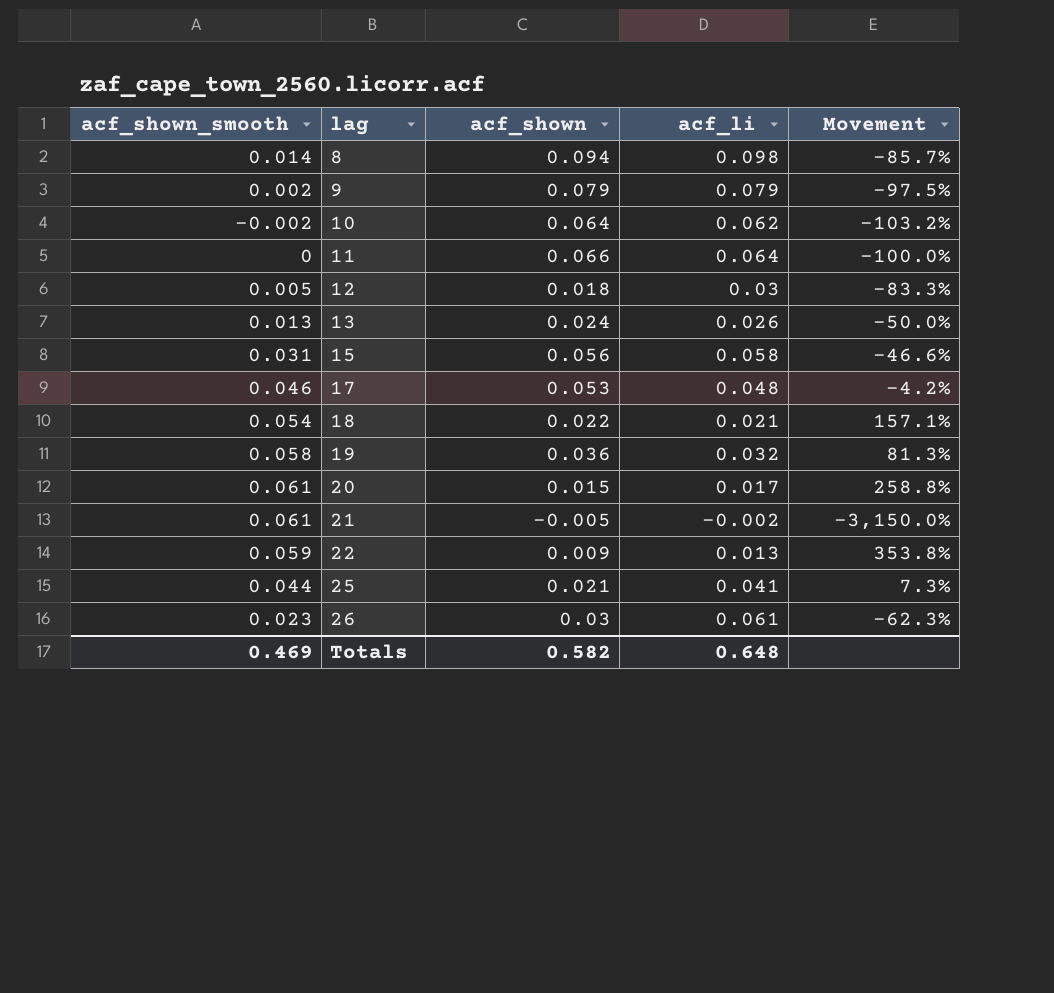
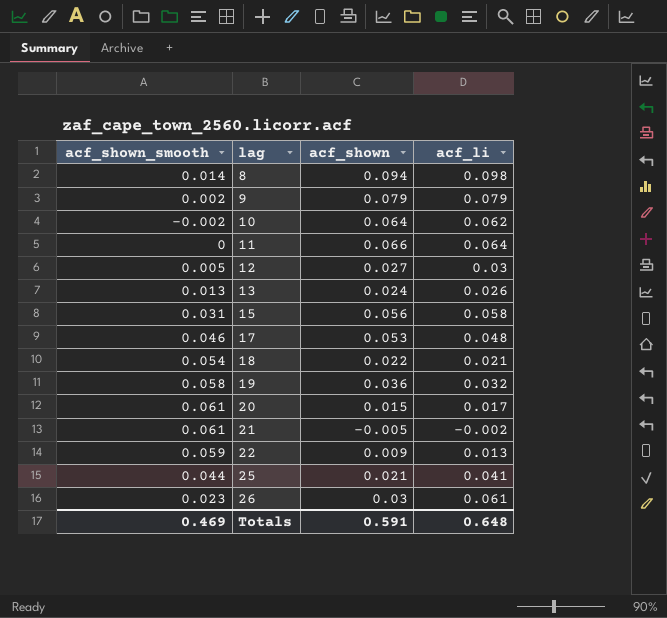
column Movement | formula: ([acf_shown_smooth] - [acf_li]) / [acf_li] -> none
12 | acf_shown: 0.018 -> 0.027
Totals | acf_shown: 0.582 -> 0.591

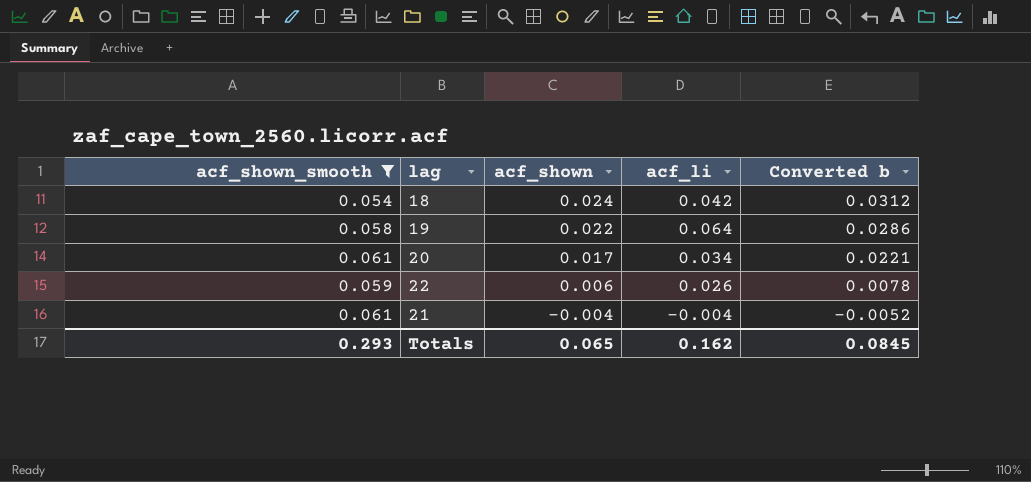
filter: none -> acf_shown_smooth >= 0.054
row order: lag ascending -> acf_shown descending
column Converted b | formula: none -> [acf_shown] * 1.3
18 | acf_shown: 0.022 -> 0.024
18 | acf_li: 0.021 -> 0.042
19 | acf_shown: 0.036 -> 0.022
19 | acf_li: 0.032 -> 0.064
20 | acf_shown: 0.015 -> 0.017
20 | acf_li: 0.017 -> 0.034
22 | acf_shown: 0.009 -> 0.006
22 | acf_li: 0.013 -> 0.026
21 | acf_shown: -0.005 -> -0.004
21 | acf_li: -0.002 -> -0.004
Totals | acf_shown_smooth: 0.469 -> 0.293
Totals | acf_shown: 0.591 -> 0.065
Totals | acf_li: 0.648 -> 0.162

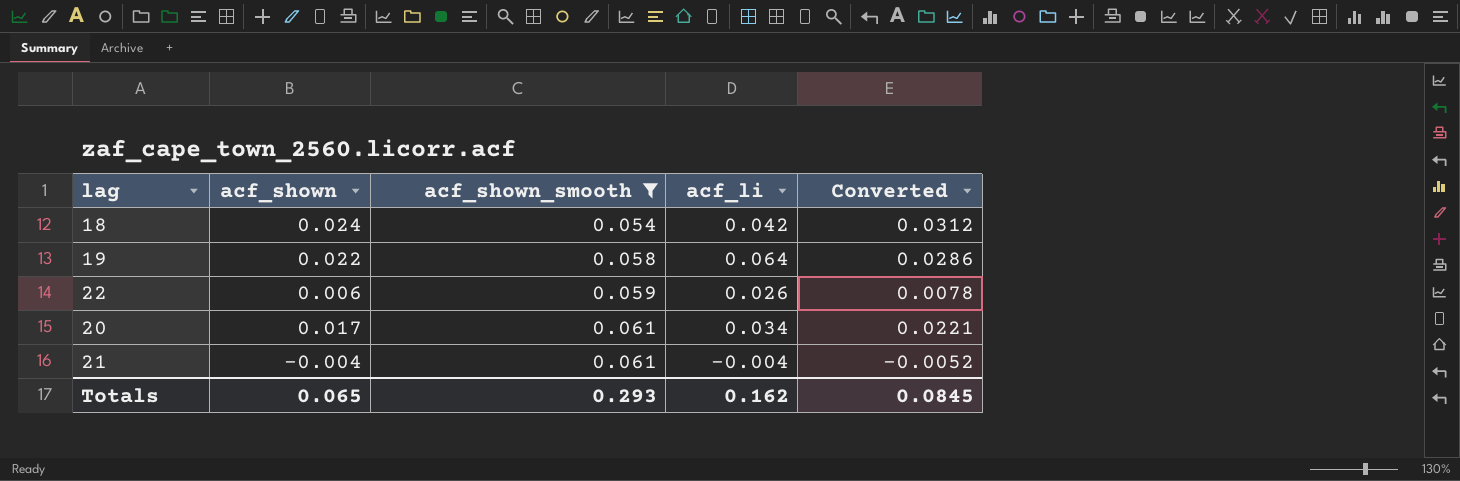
row order: acf_shown descending -> acf_shown_smooth ascending
column acf_shown_smooth | position: 1 -> 3
column name: Converted b -> Converted

